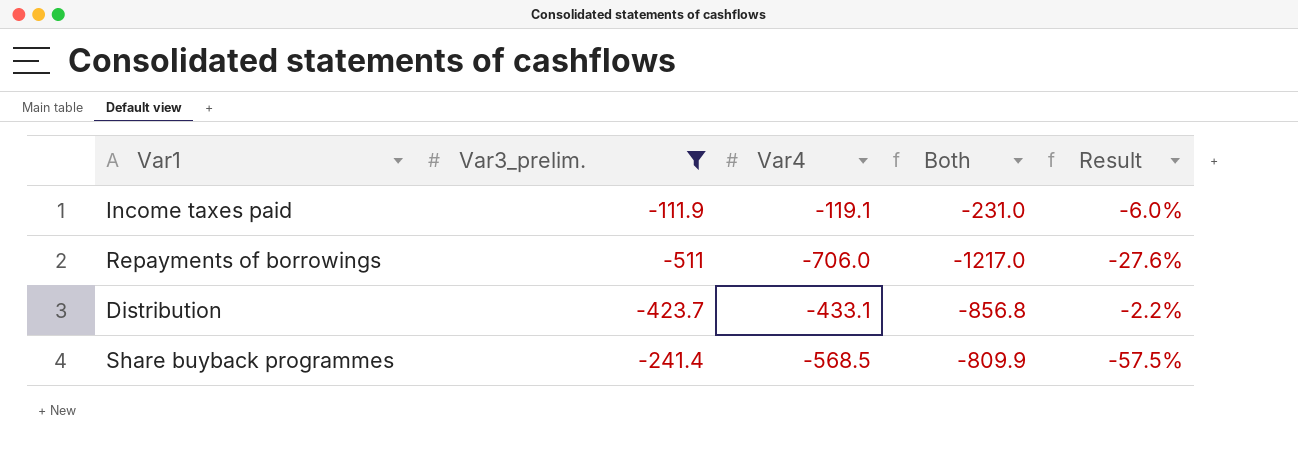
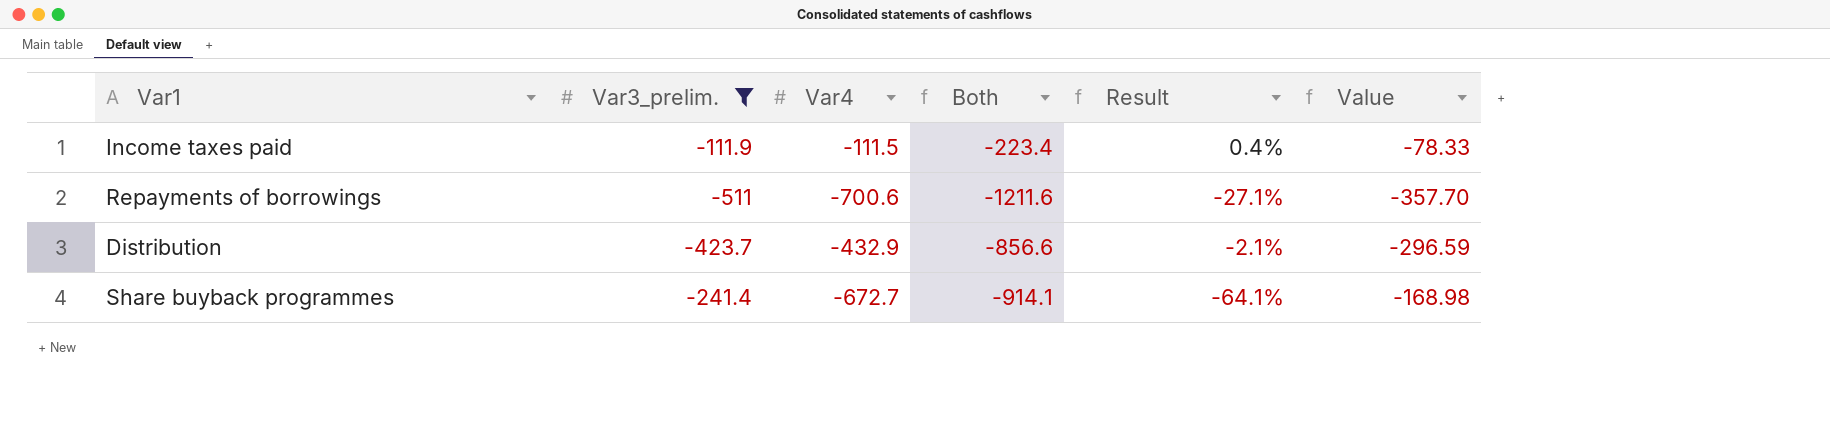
column Value | formula: none -> [Var3_prelim.] * 0.7
Income taxes paid | Var4: -119.1 -> -111.5
Income taxes paid | Both: -231.0 -> -223.4
Income taxes paid | Result: -6.0% -> 0.4%
Repayments of borrowings | Var4: -706.0 -> -700.6
Repayments of borrowings | Both: -1217.0 -> -1211.6
Repayments of borrowings | Result: -27.6% -> -27.1%
Distribution | Var4: -433.1 -> -432.9
Distribution | Both: -856.8 -> -856.6
Distribution | Result: -2.2% -> -2.1%
Share buyback programmes | Var4: -568.5 -> -672.7
Share buyback programmes | Both: -809.9 -> -914.1
Share buyback programmes | Result: -57.5% -> -64.1%

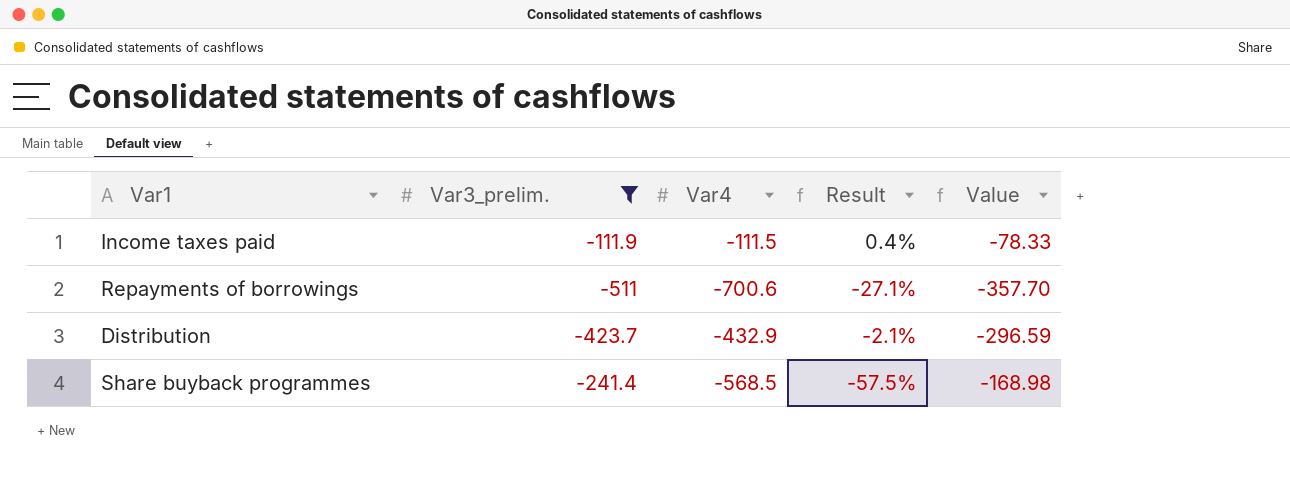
column Both | formula: [Var3_prelim.] + [Var4] -> none
Share buyback programmes | Var4: -672.7 -> -568.5
Share buyback programmes | Result: -64.1% -> -57.5%

